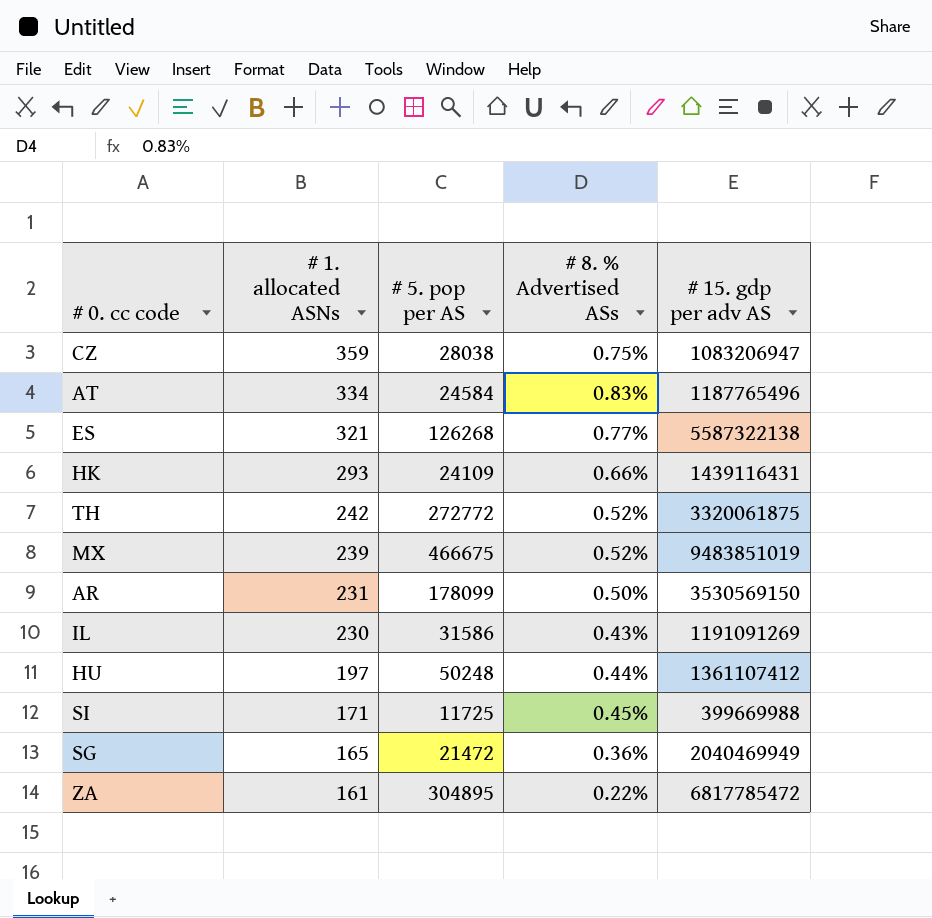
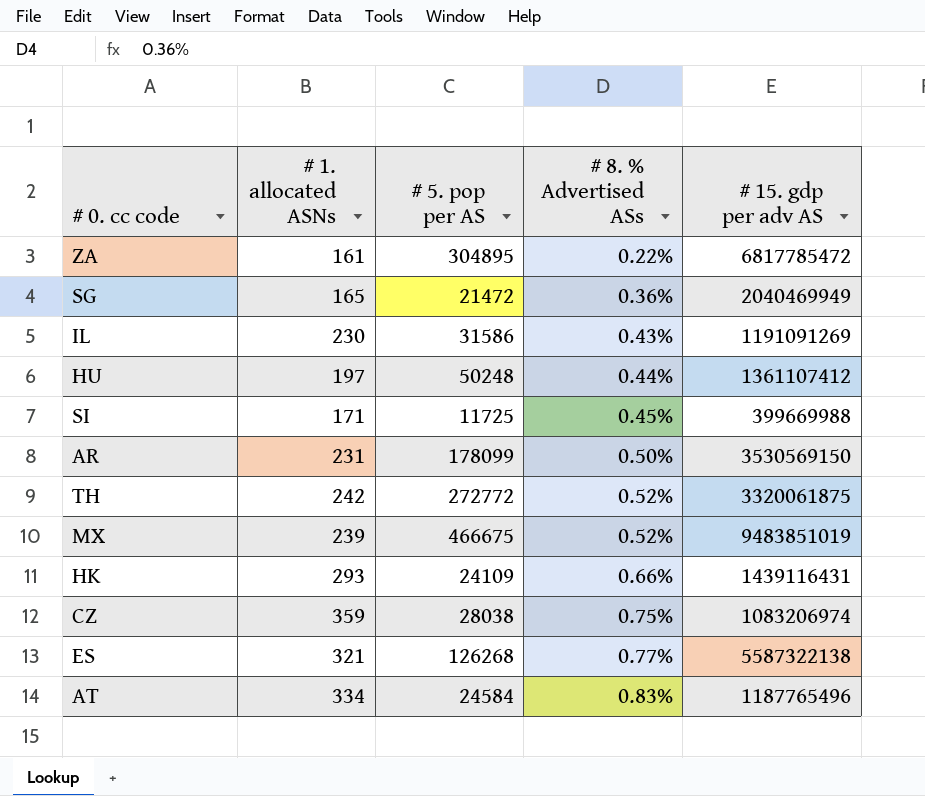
row order: # 1. allocated ASNs descending -> # 8. % Advertised ASs ascending
CZ | # 15. gdp per adv AS: 1083206947 -> 1083206974

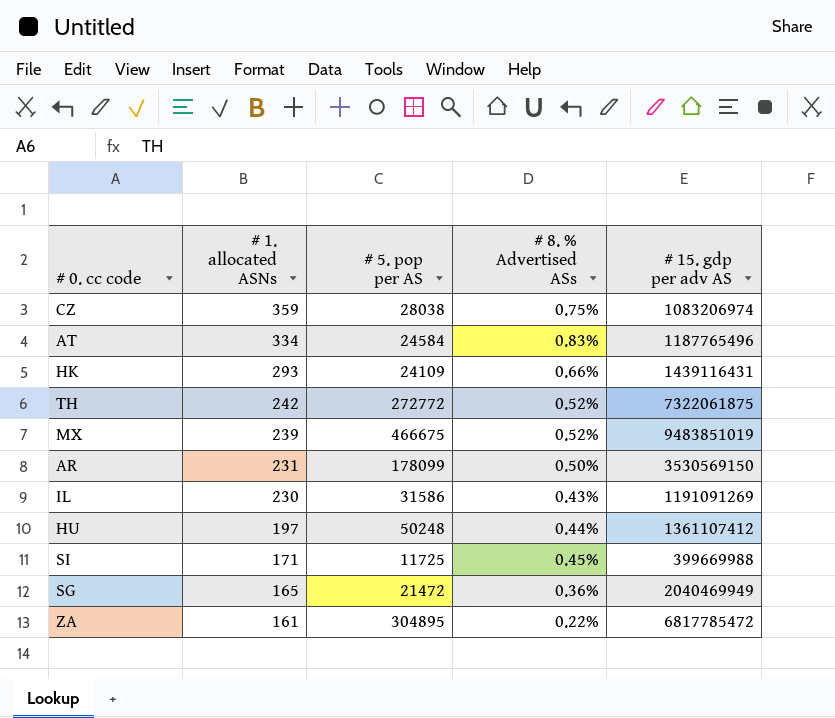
row order: # 8. % Advertised ASs ascending -> # 1. allocated ASNs descending
row ES: 321 | 126268 | 0.77% | 5587322138 -> none
TH | # 15. gdp per adv AS: 3320061875 -> 7322061875

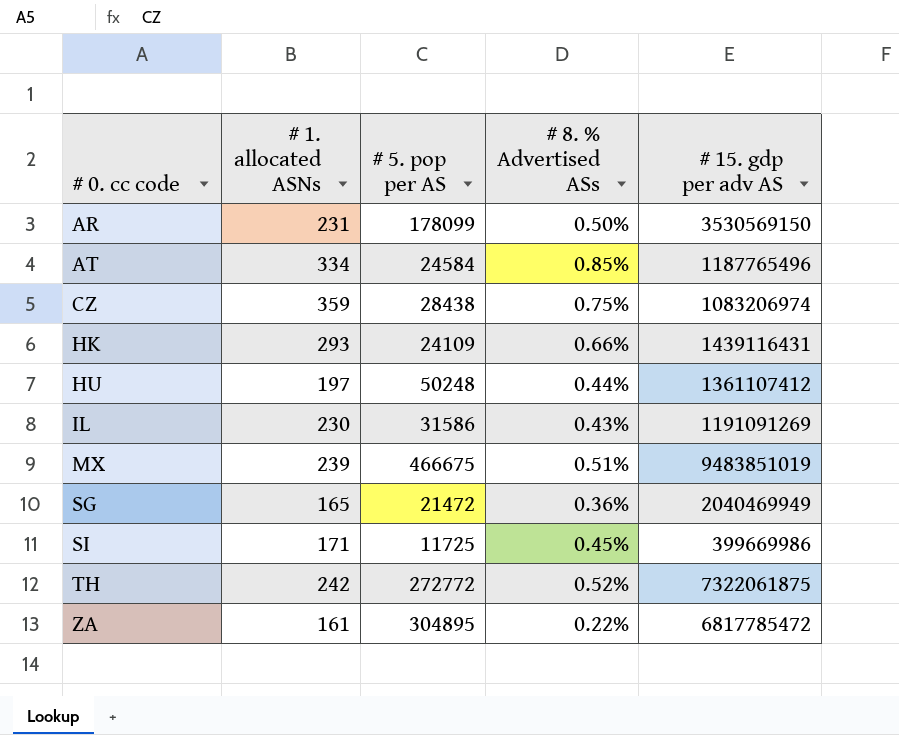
row order: # 1. allocated ASNs descending -> # 0. cc code ascending
AT | # 8. % Advertised ASs: 0.83% -> 0.85%
CZ | # 5. pop per AS: 28038 -> 28438
MX | # 8. % Advertised ASs: 0.52% -> 0.51%
SI | # 15. gdp per adv AS: 399669988 -> 399669986

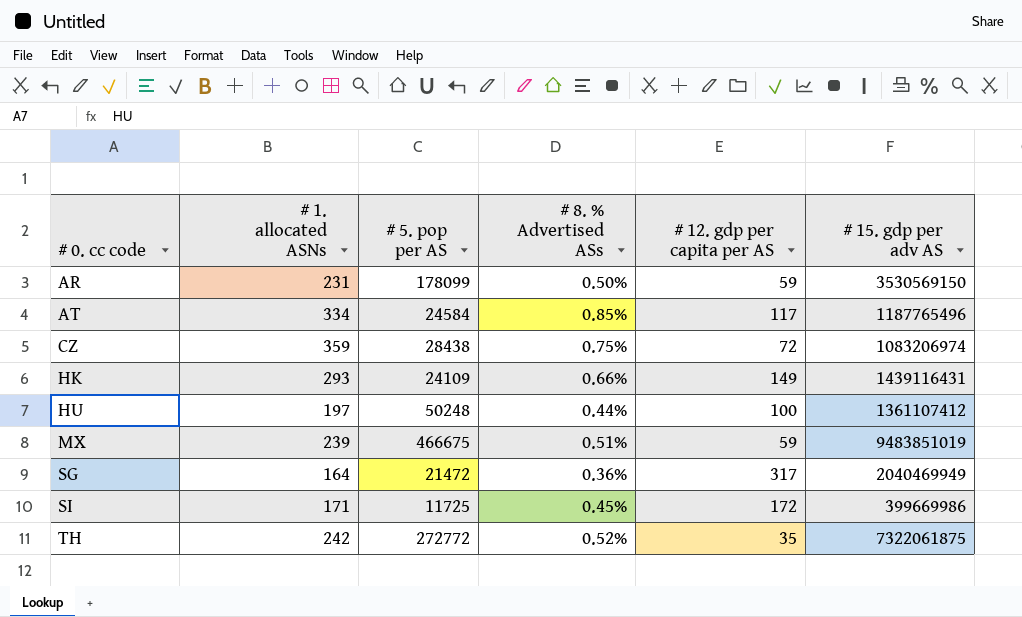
column # 12. gdp per capita per AS | position: none -> 5
row IL: 230 | 31586 | 0.43% | 1191091269 -> none
row ZA: 161 | 304895 | 0.22% | 6817785472 -> none
SG | # 1. allocated ASNs: 165 -> 164

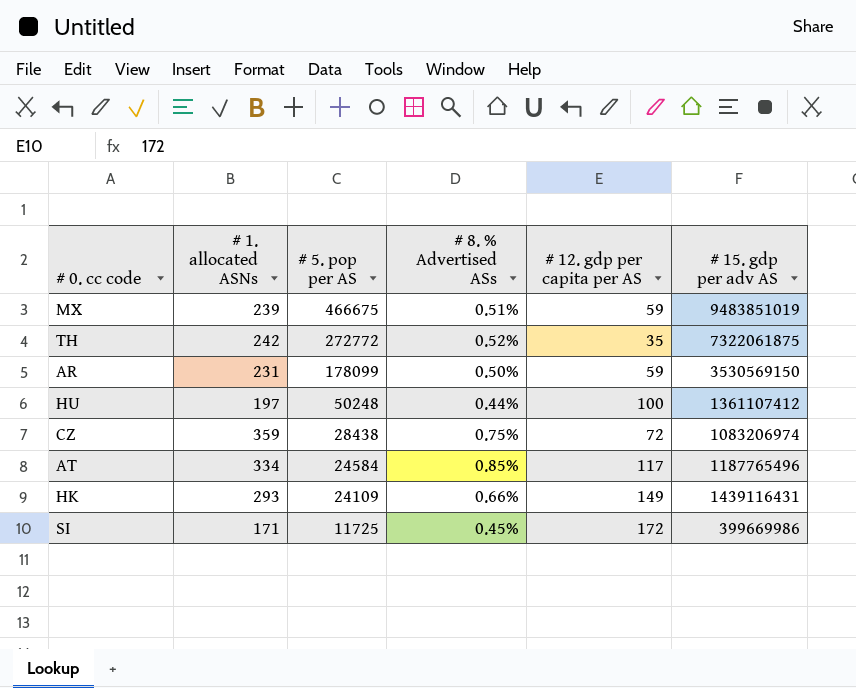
row order: # 0. cc code ascending -> # 5. pop per AS descending
row SG: 164 | 21472 | 0.36% | 317 | 2040469949 -> none

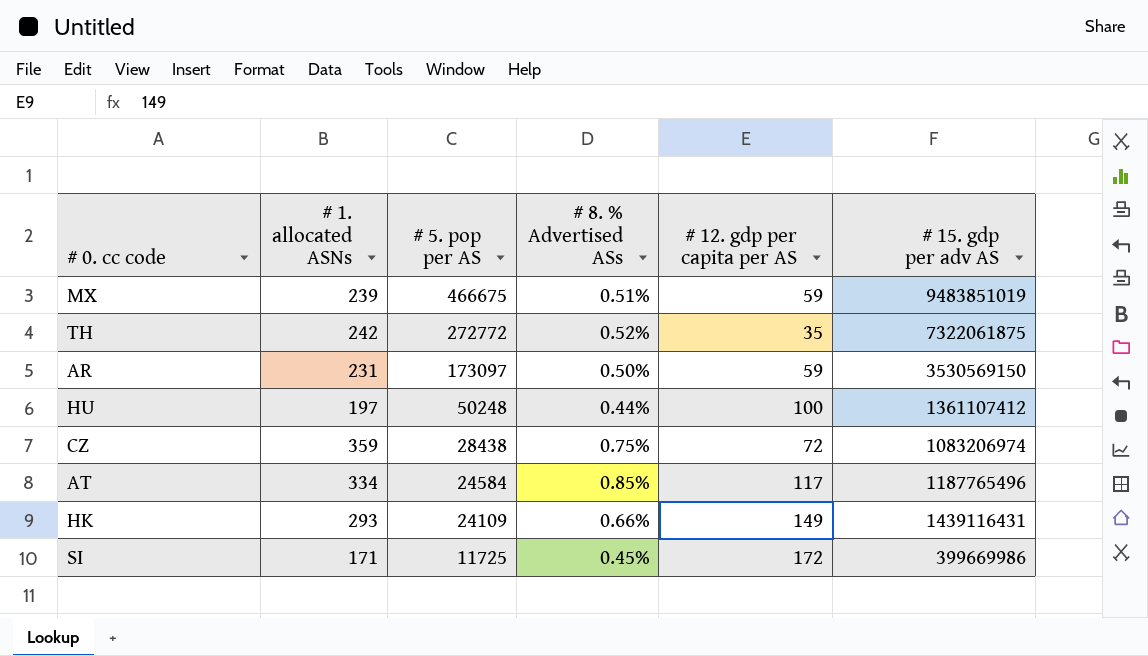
AR | # 5. pop per AS: 178099 -> 173097

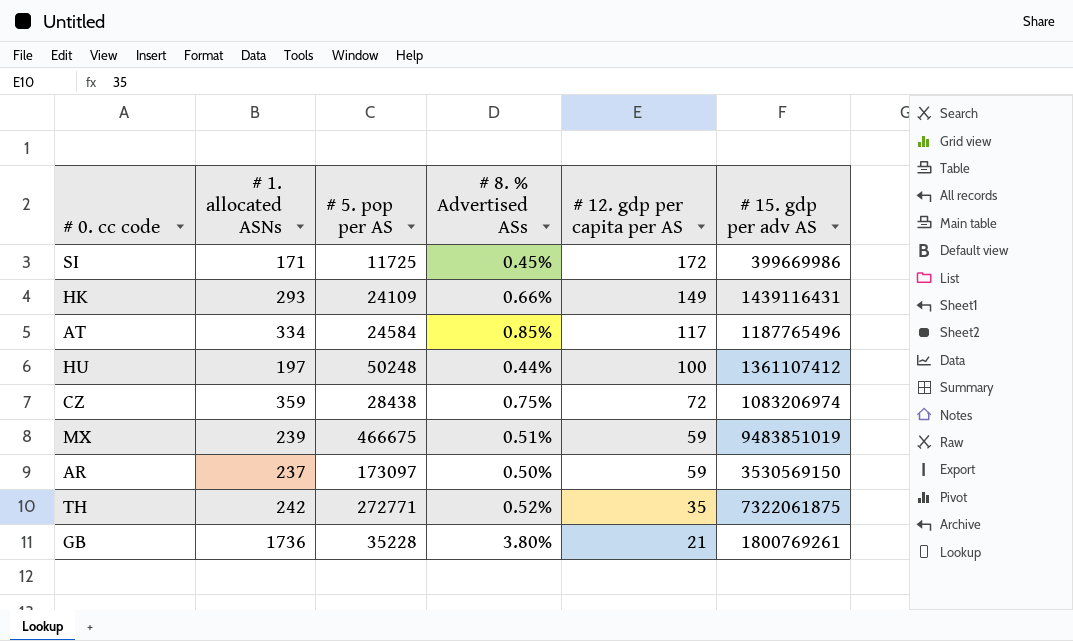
row order: # 5. pop per AS descending -> # 12. gdp per capita per AS descending
AR | # 1. allocated ASNs: 231 -> 237
TH | # 5. pop per AS: 272772 -> 272771
row GB: none -> 1736 | 35228 | 3.80% | 21 | 1800769261

